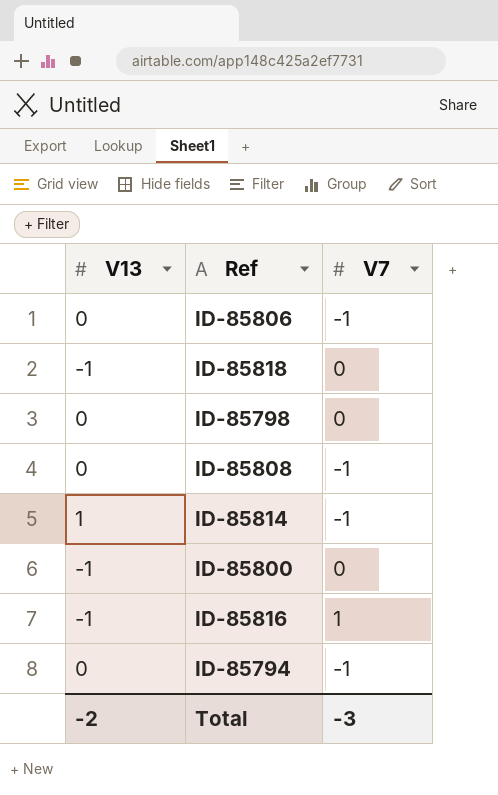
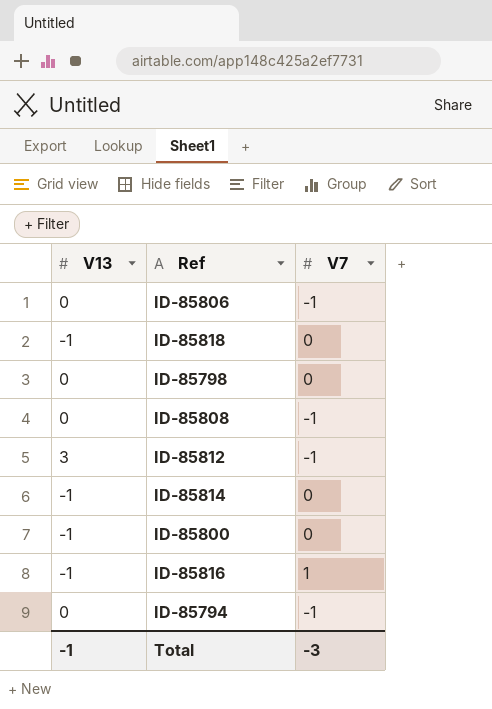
row ID-85812: none -> 3 | -1
ID-85814 | V13: 1 -> -1
ID-85814 | V7: -1 -> 0
Total | V13: -2 -> -1

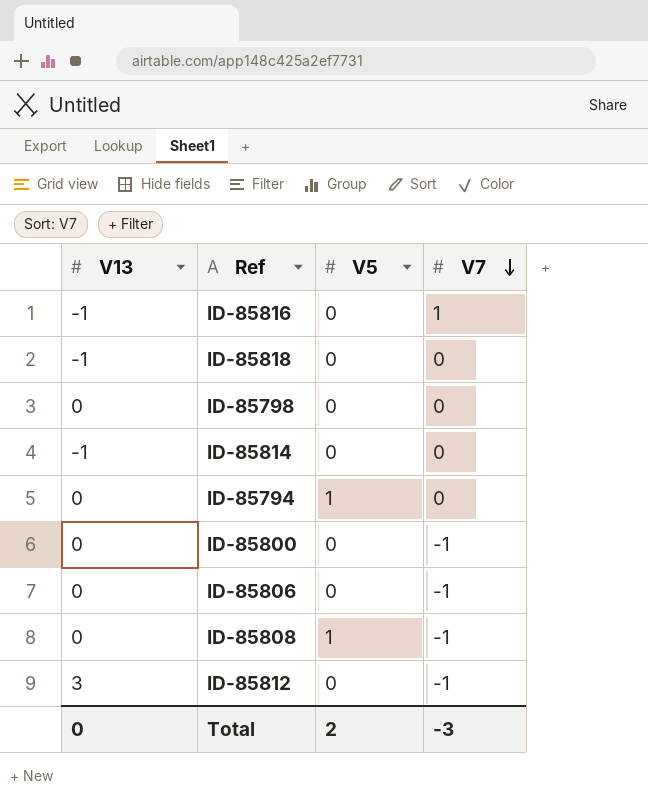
row order: none -> V7 descending
column V5 | position: none -> 3
ID-85794 | V7: -1 -> 0
ID-85800 | V13: -1 -> 0
ID-85800 | V7: 0 -> -1
Total | V13: -1 -> 0

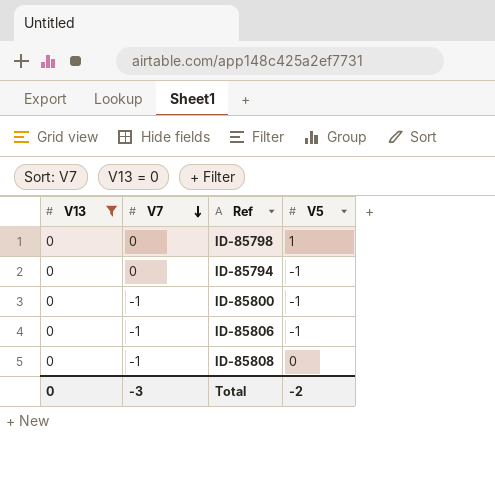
filter: none -> V13 = 0
column V7 | position: 4 -> 2
ID-85798 | V5: 0 -> 1
ID-85794 | V5: 1 -> -1
ID-85800 | V5: 0 -> -1
ID-85806 | V5: 0 -> -1
ID-85808 | V5: 1 -> 0
Total | V5: 2 -> -2

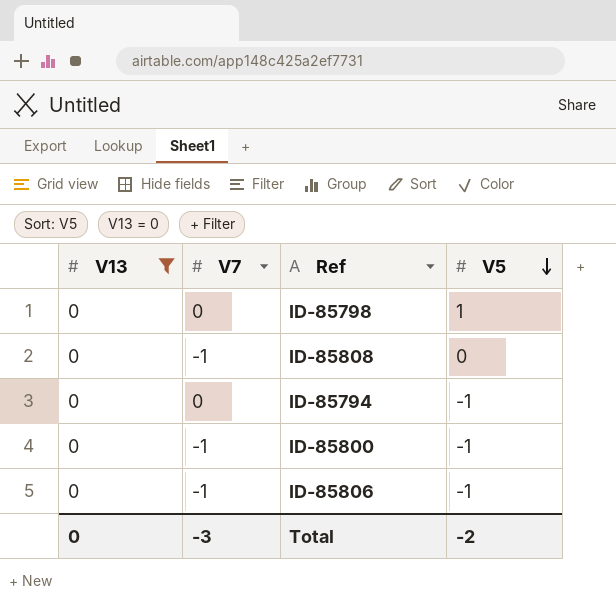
row order: V7 descending -> V5 descending

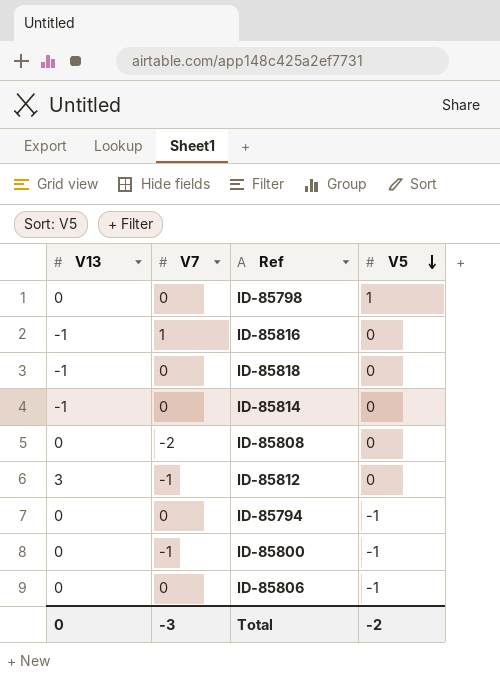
filter: V13 = 0 -> none
ID-85808 | V7: -1 -> -2
ID-85806 | V7: -1 -> 0

